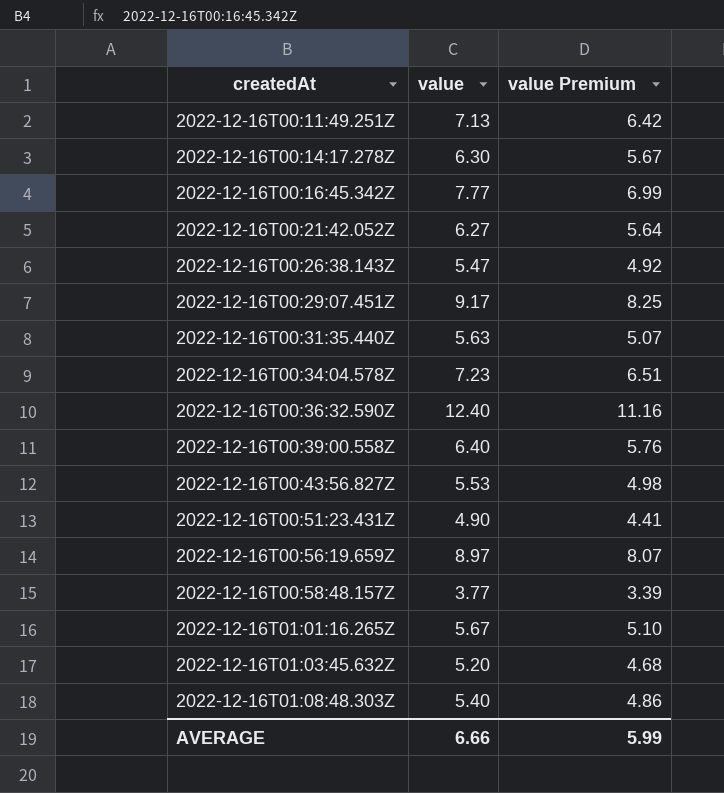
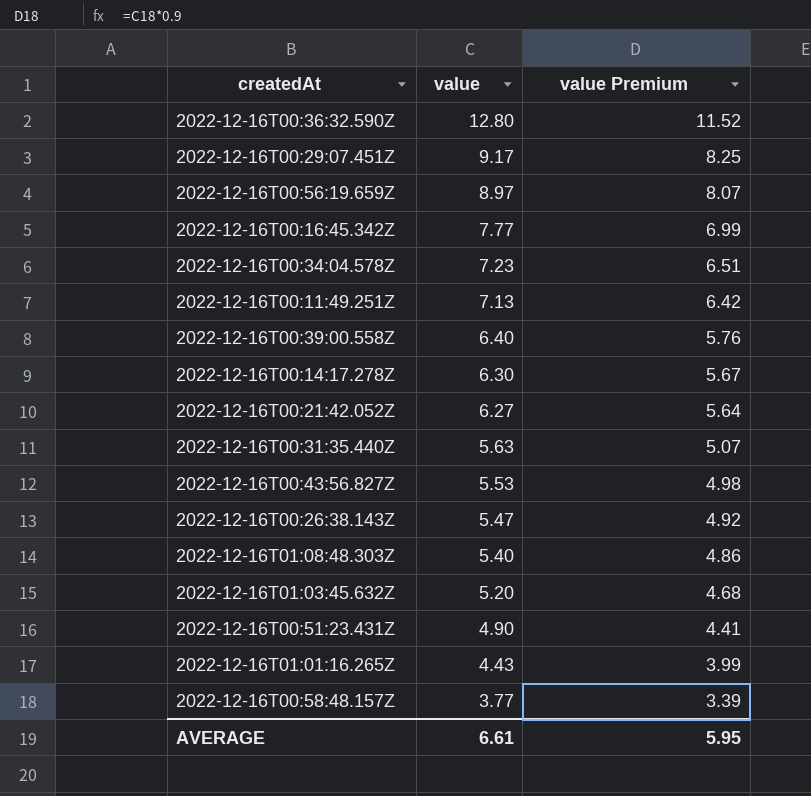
row order: createdAt ascending -> value descending
2022-12-16T00:36:32.590Z | value: 12.40 -> 12.80
2022-12-16T00:36:32.590Z | value Premium: 11.16 -> 11.52
2022-12-16T01:01:16.265Z | value: 5.67 -> 4.43
2022-12-16T01:01:16.265Z | value Premium: 5.10 -> 3.99
AVERAGE | value: 6.66 -> 6.61
AVERAGE | value Premium: 5.99 -> 5.95

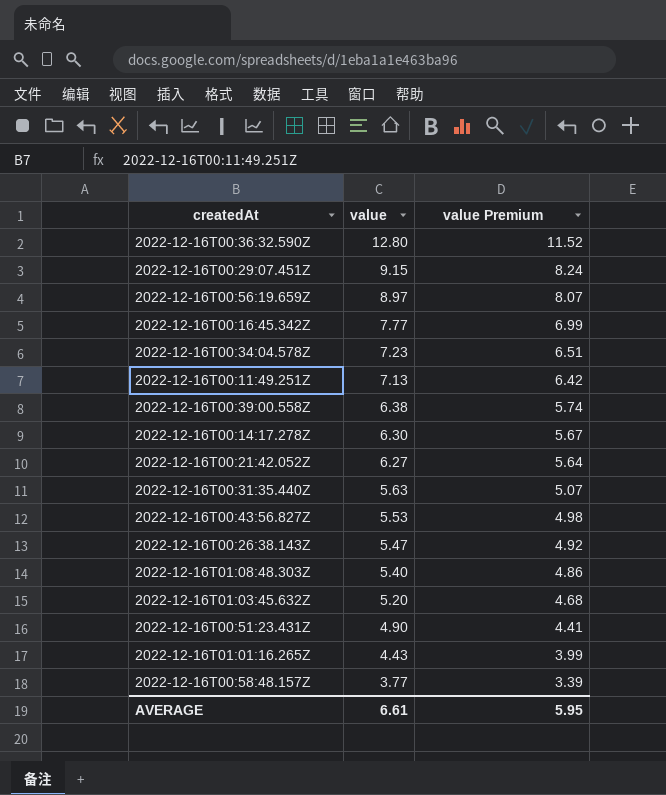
2022-12-16T00:29:07.451Z | value: 9.17 -> 9.15
2022-12-16T00:29:07.451Z | value Premium: 8.25 -> 8.24
2022-12-16T00:39:00.558Z | value: 6.40 -> 6.38
2022-12-16T00:39:00.558Z | value Premium: 5.76 -> 5.74

